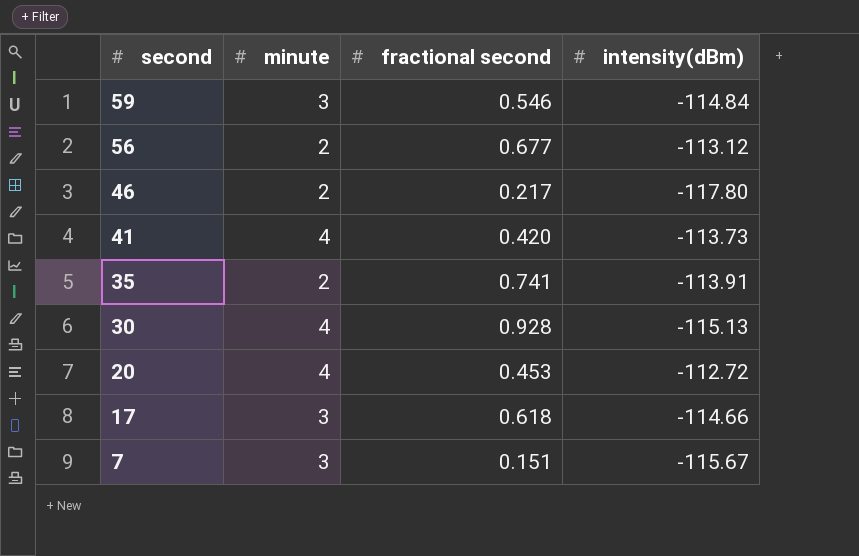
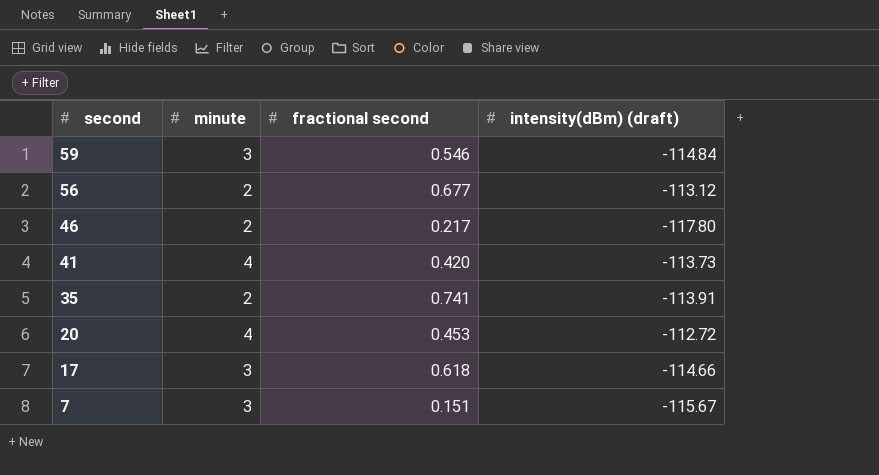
column name: intensity(dBm) -> intensity(dBm) (draft)
row 30: 4 | 0.928 | -115.13 -> none

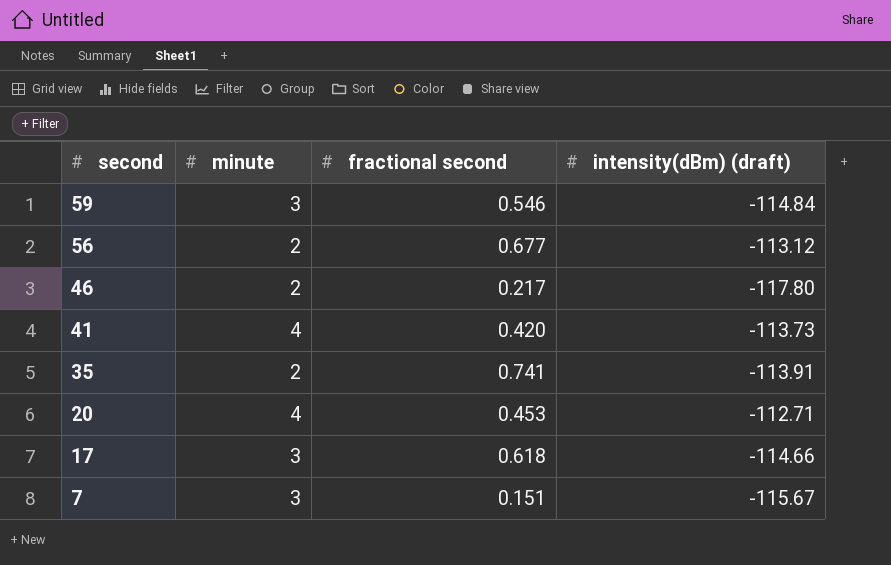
20 | intensity(dBm) (draft): -112.72 -> -112.71

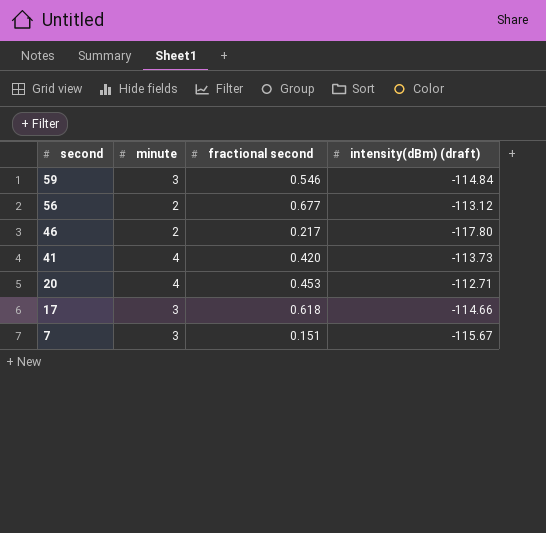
row 35: 2 | 0.741 | -113.91 -> none

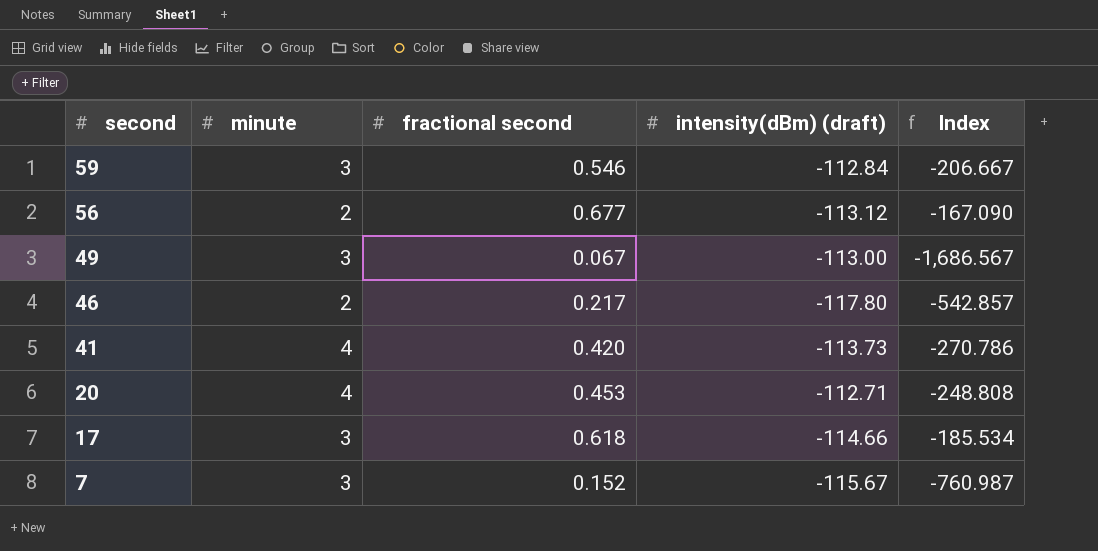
column Index | formula: none -> [intensity(dBm) (draft)] / [fractional second]
59 | intensity(dBm) (draft): -114.84 -> -112.84
row 49: none -> 3 | 0.067 | -113.00 | -1,686.567
7 | fractional second: 0.151 -> 0.152

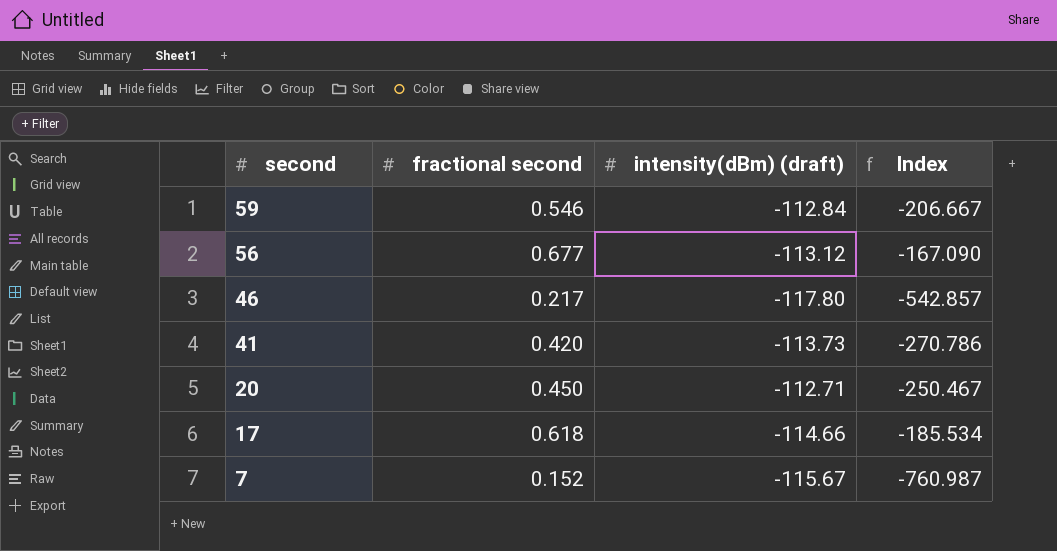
column minute | position: 2 -> none
row 49: 3 | 0.067 | -113.00 | -1,686.567 -> none
20 | fractional second: 0.453 -> 0.450
20 | Index: -248.808 -> -250.467

